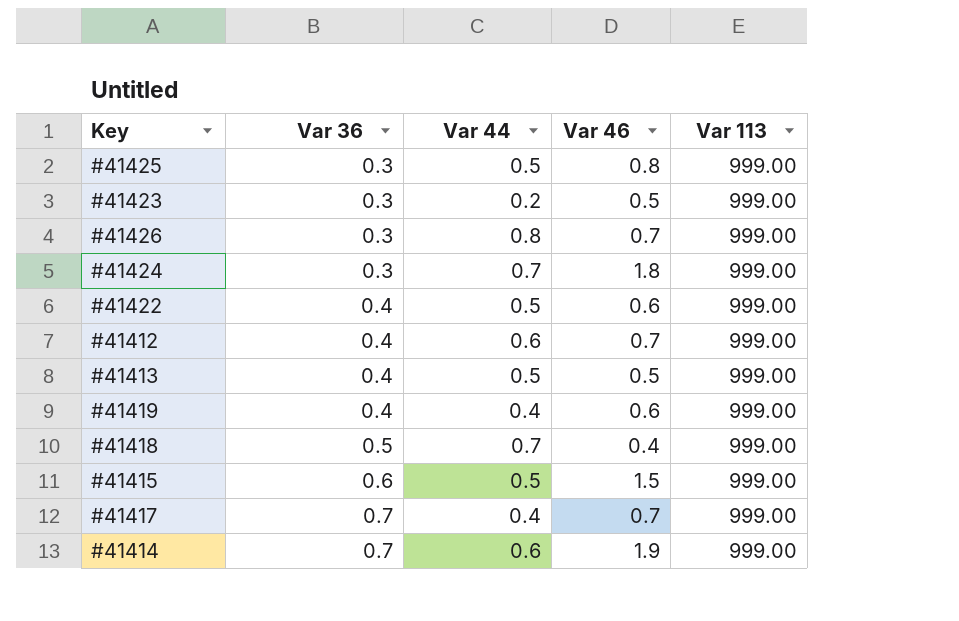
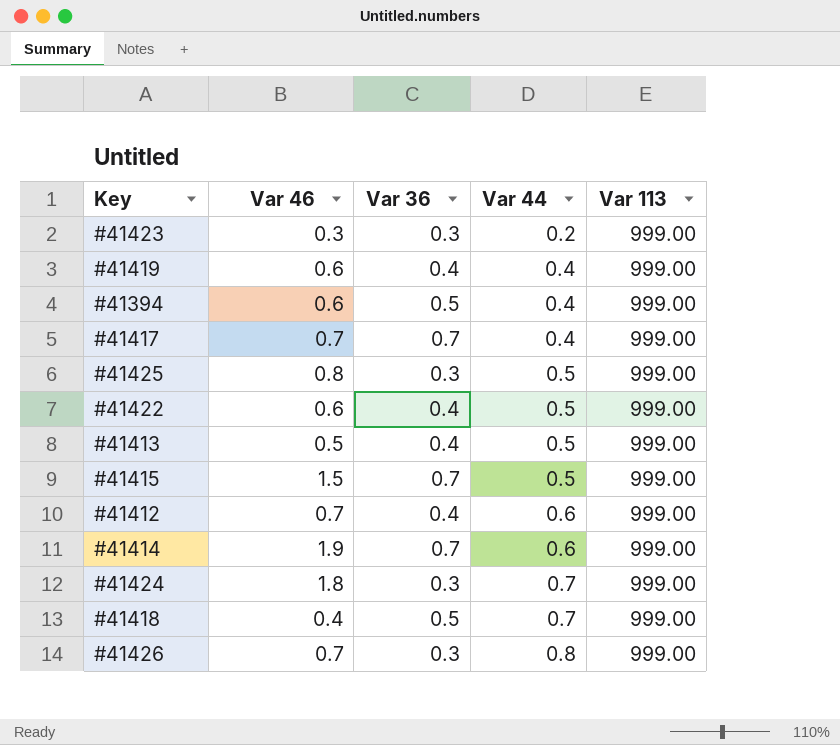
row order: Var 36 ascending -> Var 44 ascending
column Var 46 | position: 4 -> 2
#41423 | Var 46: 0.5 -> 0.3
row #41394: none -> 0.6 | 0.5 | 0.4 | 999.00
#41415 | Var 36: 0.6 -> 0.7

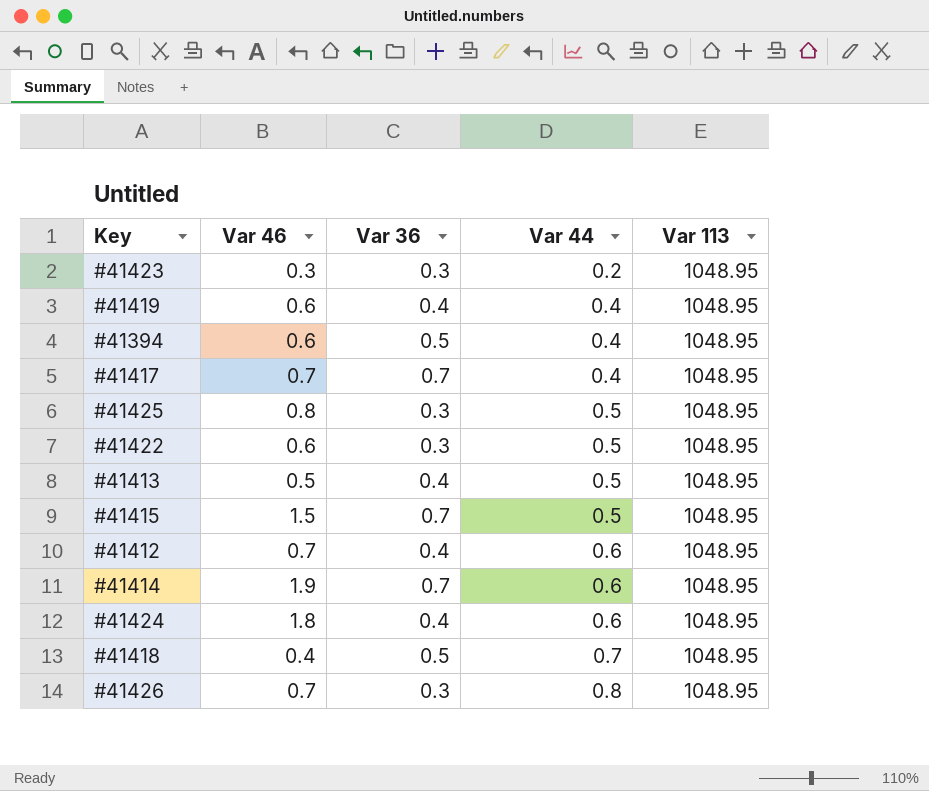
#41423 | Var 113: 999.00 -> 1048.95
#41419 | Var 113: 999.00 -> 1048.95
#41394 | Var 113: 999.00 -> 1048.95
#41417 | Var 113: 999.00 -> 1048.95
#41425 | Var 113: 999.00 -> 1048.95
#41422 | Var 36: 0.4 -> 0.3
#41422 | Var 113: 999.00 -> 1048.95
#41413 | Var 113: 999.00 -> 1048.95
#41415 | Var 113: 999.00 -> 1048.95
#41412 | Var 113: 999.00 -> 1048.95
#41414 | Var 113: 999.00 -> 1048.95
#41424 | Var 36: 0.3 -> 0.4
#41424 | Var 44: 0.7 -> 0.6
#41424 | Var 113: 999.00 -> 1048.95
#41418 | Var 113: 999.00 -> 1048.95
#41426 | Var 113: 999.00 -> 1048.95

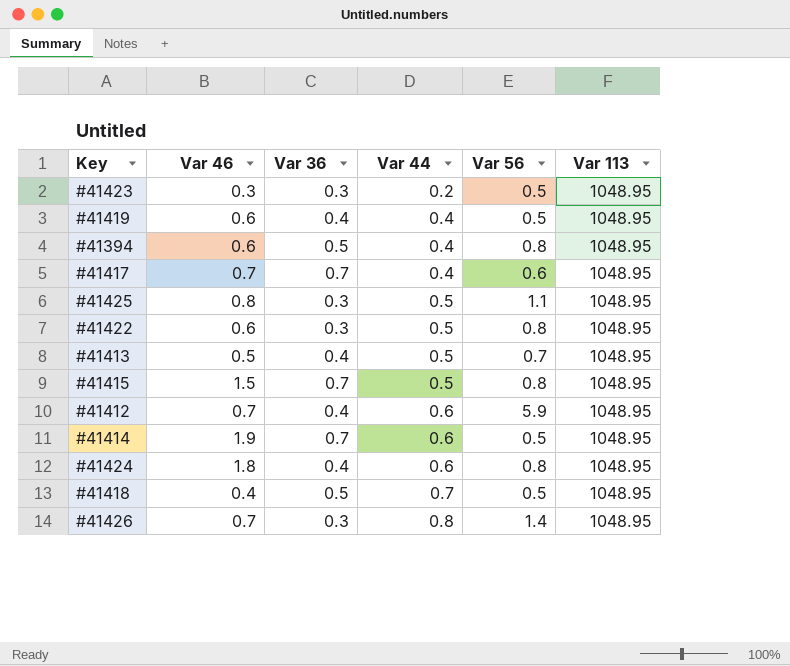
column Var 56 | position: none -> 5

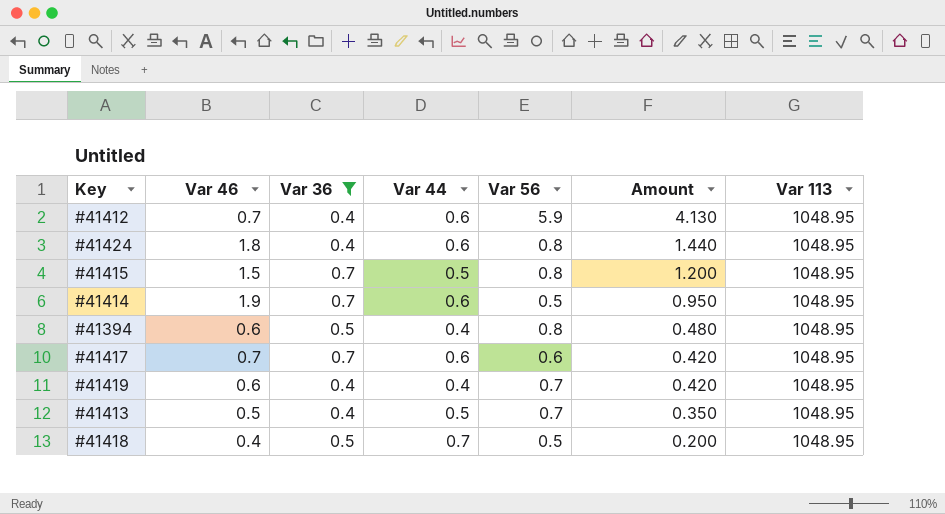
filter: none -> Var 36 != 0.3
row order: Var 44 ascending -> Amount descending
column Amount | formula: none -> [Var 46] * [Var 56]
#41417 | Var 44: 0.4 -> 0.6
#41419 | Var 56: 0.5 -> 0.7

